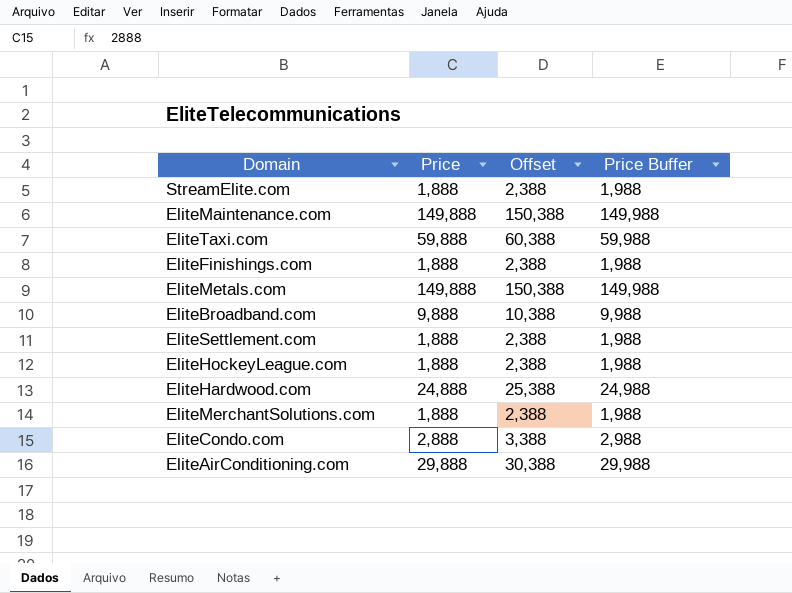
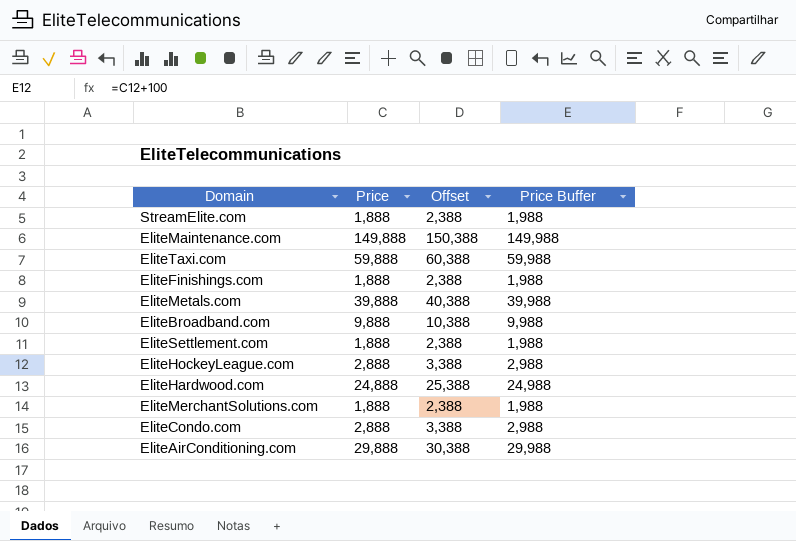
EliteMetals.com | Price: 149,888 -> 39,888
EliteMetals.com | Offset: 150,388 -> 40,388
EliteMetals.com | Price Buffer: 149,988 -> 39,988
EliteHockeyLeague.com | Price: 1,888 -> 2,888
EliteHockeyLeague.com | Offset: 2,388 -> 3,388
EliteHockeyLeague.com | Price Buffer: 1,988 -> 2,988

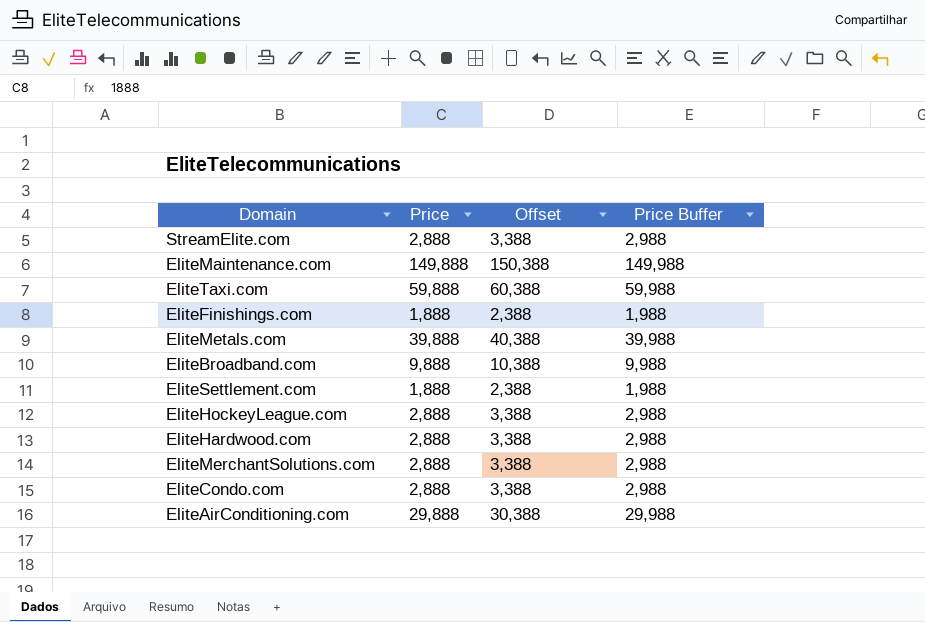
StreamElite.com | Price: 1,888 -> 2,888
StreamElite.com | Offset: 2,388 -> 3,388
StreamElite.com | Price Buffer: 1,988 -> 2,988
EliteHardwood.com | Price: 24,888 -> 2,888
EliteHardwood.com | Offset: 25,388 -> 3,388
EliteHardwood.com | Price Buffer: 24,988 -> 2,988
EliteMerchantSolutions.com | Price: 1,888 -> 2,888
EliteMerchantSolutions.com | Offset: 2,388 -> 3,388
EliteMerchantSolutions.com | Price Buffer: 1,988 -> 2,988

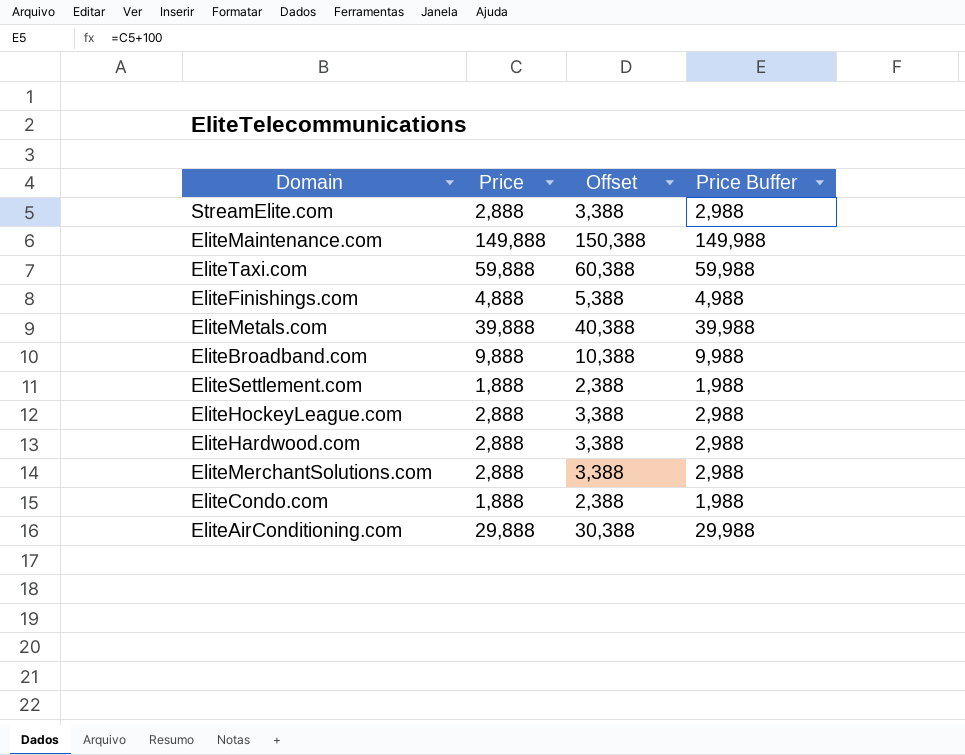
EliteFinishings.com | Price: 1,888 -> 4,888
EliteFinishings.com | Offset: 2,388 -> 5,388
EliteFinishings.com | Price Buffer: 1,988 -> 4,988
EliteCondo.com | Price: 2,888 -> 1,888
EliteCondo.com | Offset: 3,388 -> 2,388
EliteCondo.com | Price Buffer: 2,988 -> 1,988

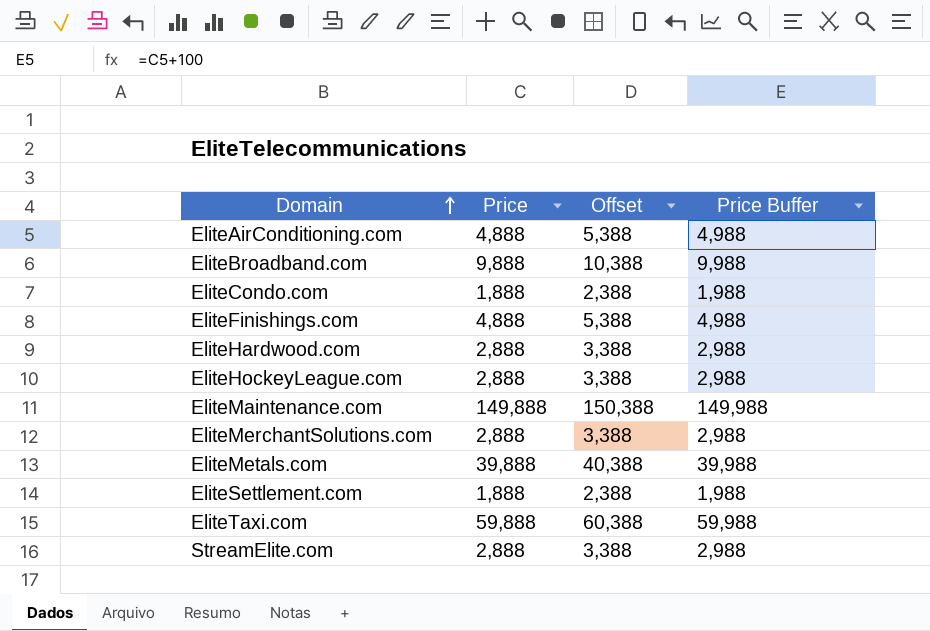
row order: none -> Domain ascending
EliteAirConditioning.com | Price: 29,888 -> 4,888
EliteAirConditioning.com | Offset: 30,388 -> 5,388
EliteAirConditioning.com | Price Buffer: 29,988 -> 4,988

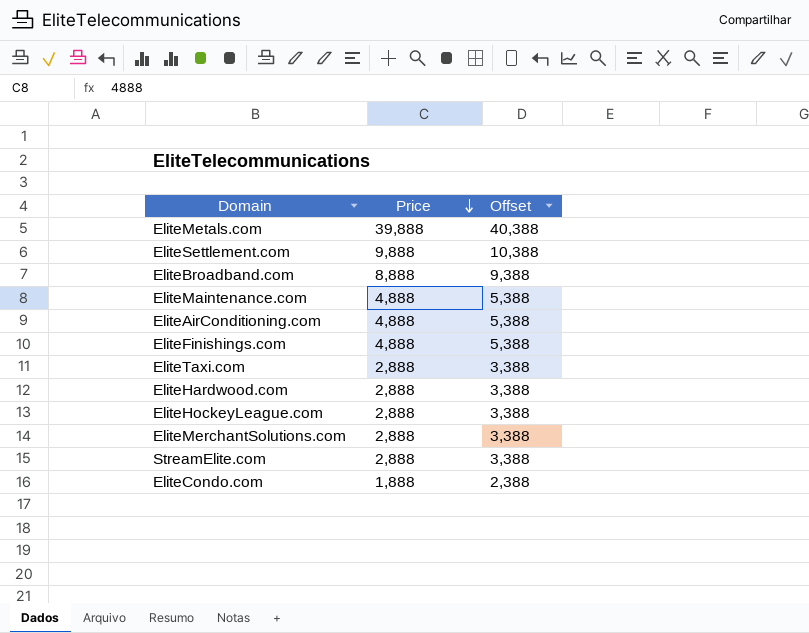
row order: Domain ascending -> Price descending
column Price Buffer | formula: [Price] + 100 -> none
EliteSettlement.com | Price: 1,888 -> 9,888
EliteSettlement.com | Offset: 2,388 -> 10,388
EliteBroadband.com | Price: 9,888 -> 8,888
EliteBroadband.com | Offset: 10,388 -> 9,388
EliteMaintenance.com | Price: 149,888 -> 4,888
EliteMaintenance.com | Offset: 150,388 -> 5,388
EliteTaxi.com | Price: 59,888 -> 2,888
EliteTaxi.com | Offset: 60,388 -> 3,388

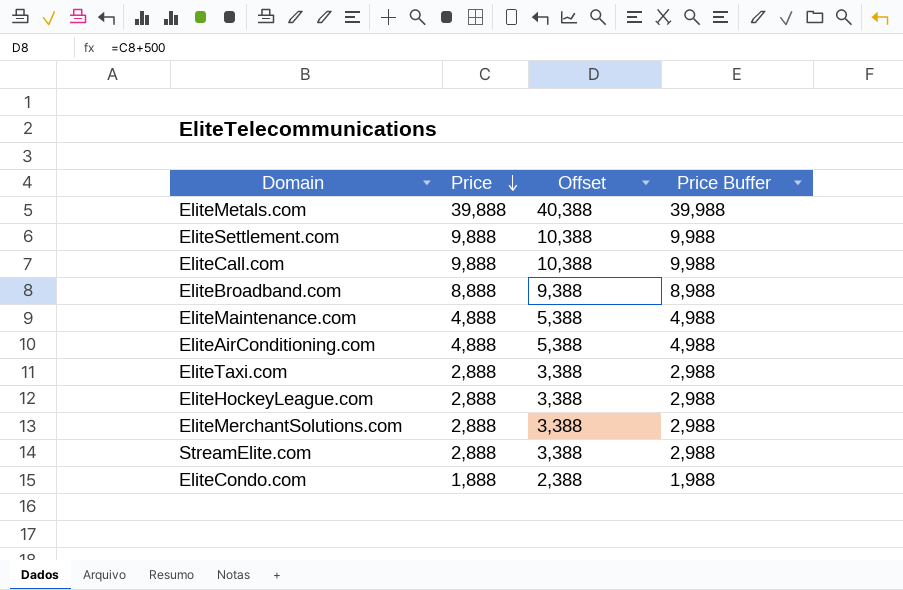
column Price Buffer | formula: none -> [Price] + 100
row EliteFinishings.com: 4,888 | 5,388 -> none
row EliteHardwood.com: 2,888 | 3,388 -> none
row EliteCall.com: none -> 9,888 | 10,388 | 9,988

